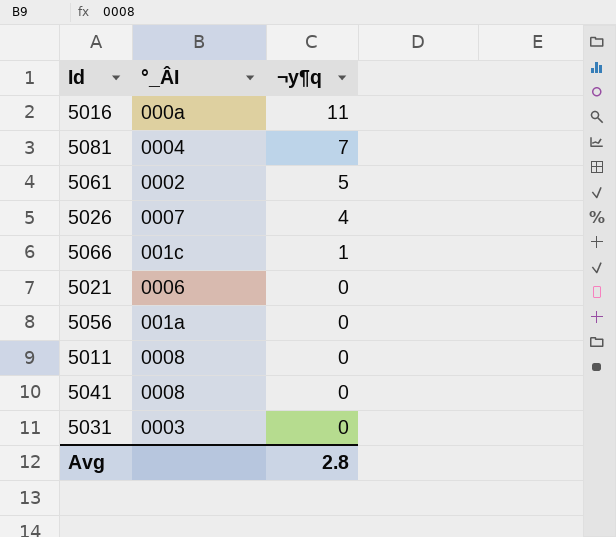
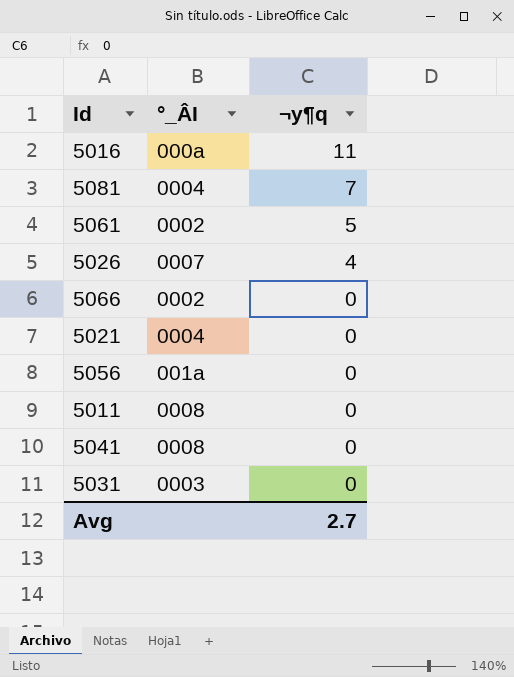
5066 | °_ÂI: 001c -> 0002
5066 | ¬y¶q: 1 -> 0
5021 | °_ÂI: 0006 -> 0004
Avg | ¬y¶q: 2.8 -> 2.7

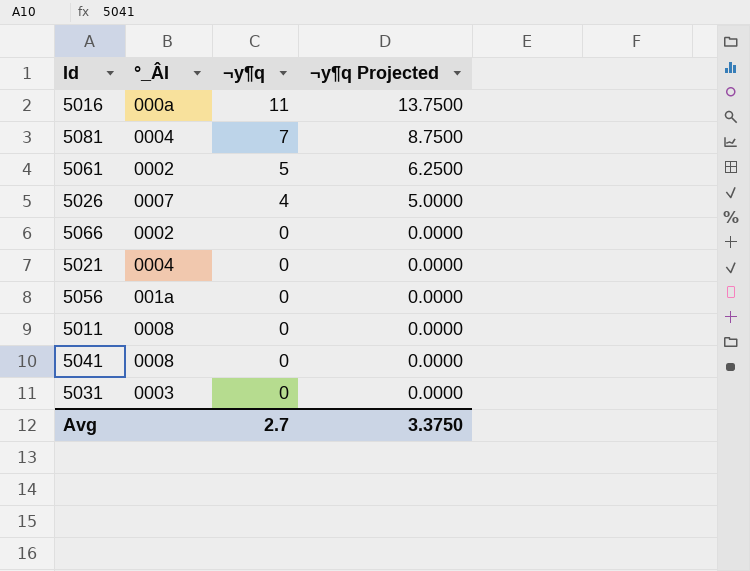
column ¬y¶q Projected | formula: none -> [¬y¶q] * 1.25

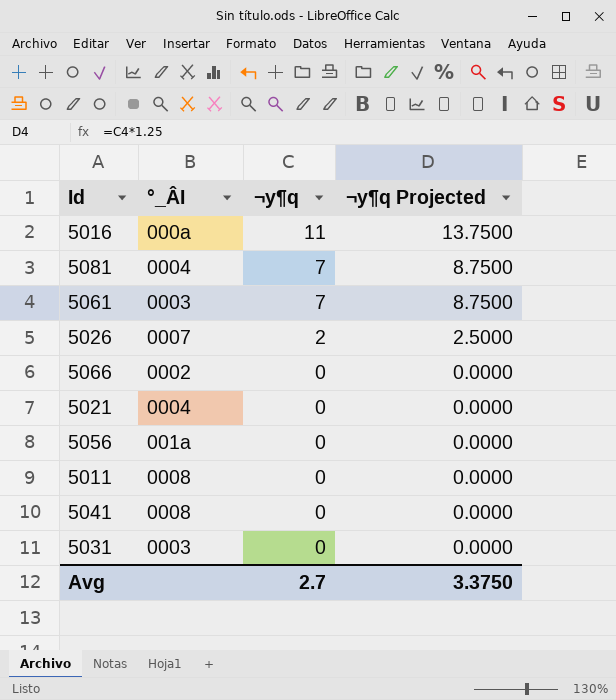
5061 | °_ÂI: 0002 -> 0003
5061 | ¬y¶q: 5 -> 7
5061 | ¬y¶q Projected: 6.2500 -> 8.7500
5026 | ¬y¶q: 4 -> 2
5026 | ¬y¶q Projected: 5.0000 -> 2.5000

